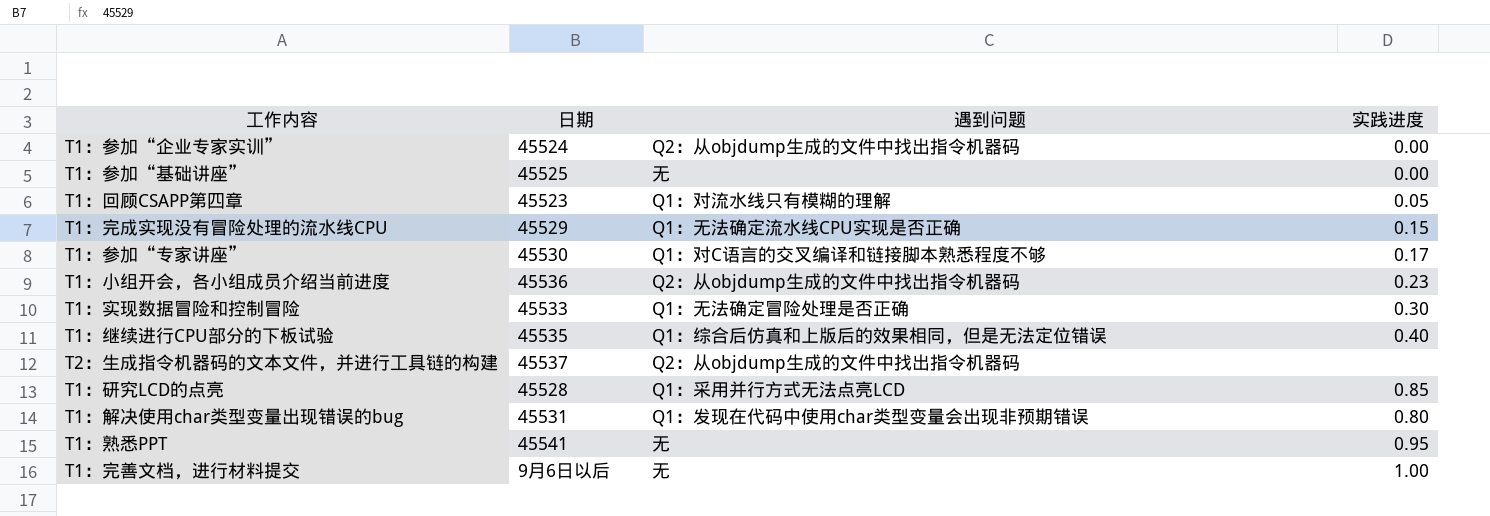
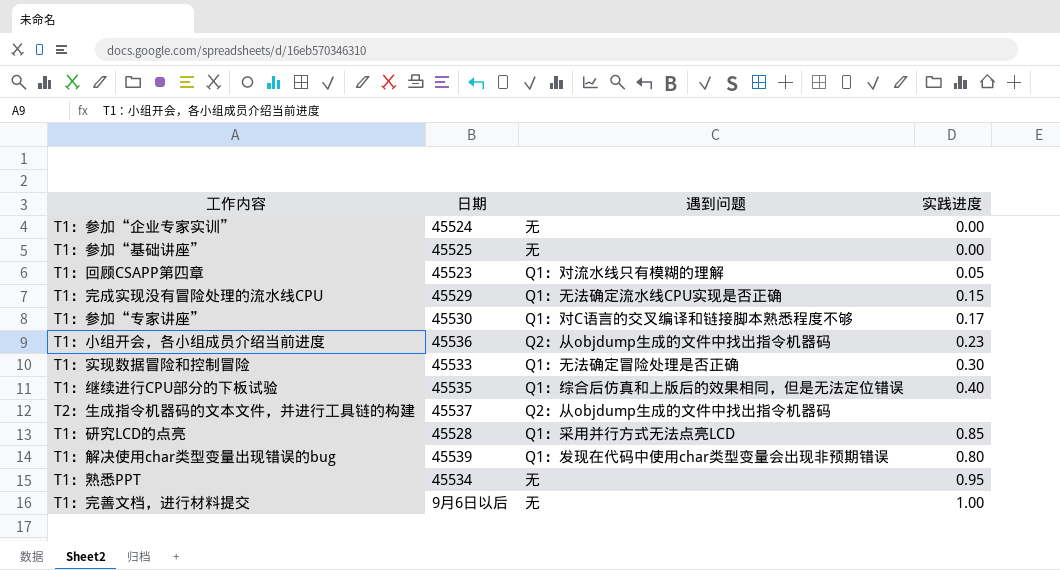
T1：参加“企业专家实训” | 遇到问题: Q2：从objdump生成的文件中找出指令机器码 -> 无
T1：解决使用char类型变量出现错误的bug | 日期: 45531 -> 45539
T1：熟悉PPT | 日期: 45541 -> 45534

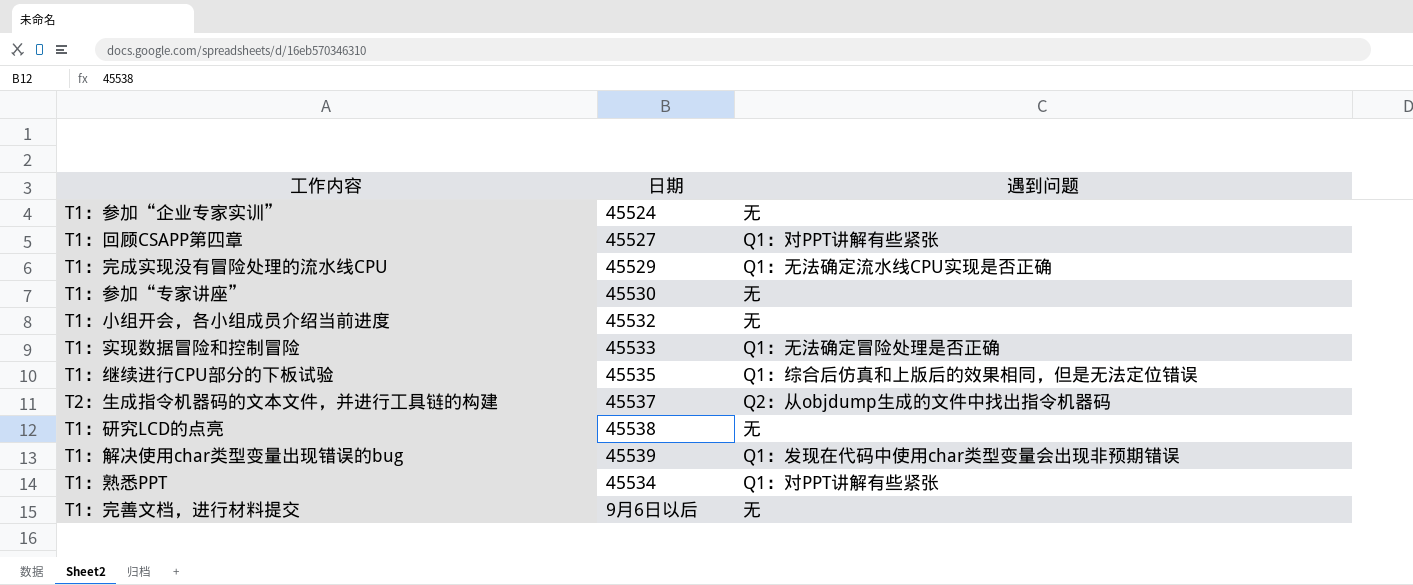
column 实践进度 | position: 4 -> none
row T1：参加“基础讲座”: 45525 | 无 | 0.00 -> none
T1：回顾CSAPP第四章 | 日期: 45523 -> 45527
T1：回顾CSAPP第四章 | 遇到问题: Q1：对流水线只有模糊的理解 -> Q1：对PPT讲解有些紧张
T1：参加“专家讲座” | 遇到问题: Q1：对C语言的交叉编译和链接脚本熟悉程度不够 -> 无
T1：小组开会，各小组成员介绍当前进度 | 日期: 45536 -> 45532
T1：小组开会，各小组成员介绍当前进度 | 遇到问题: Q2：从objdump生成的文件中找出指令机器码 -> 无
T1：研究LCD的点亮 | 日期: 45528 -> 45538
T1：研究LCD的点亮 | 遇到问题: Q1：采用并行方式无法点亮LCD -> 无
T1：熟悉PPT | 遇到问题: 无 -> Q1：对PPT讲解有些紧张

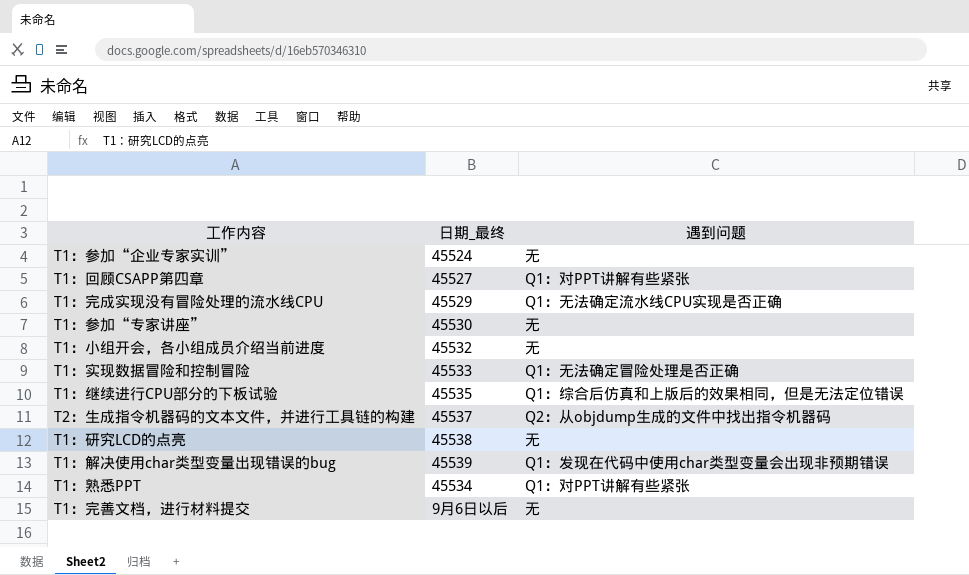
column name: 日期 -> 日期_最终

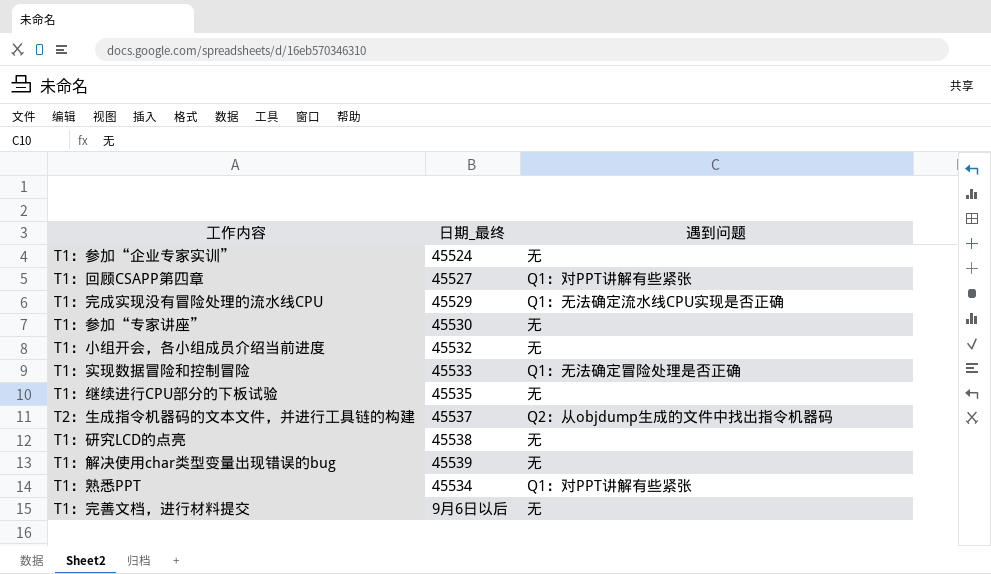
T1：继续进行CPU部分的下板试验 | 遇到问题: Q1：综合后仿真和上版后的效果相同，但是无法定位错误 -> 无
T1：解决使用char类型变量出现错误的bug | 遇到问题: Q1：发现在代码中使用char类型变量会出现非预期错误 -> 无

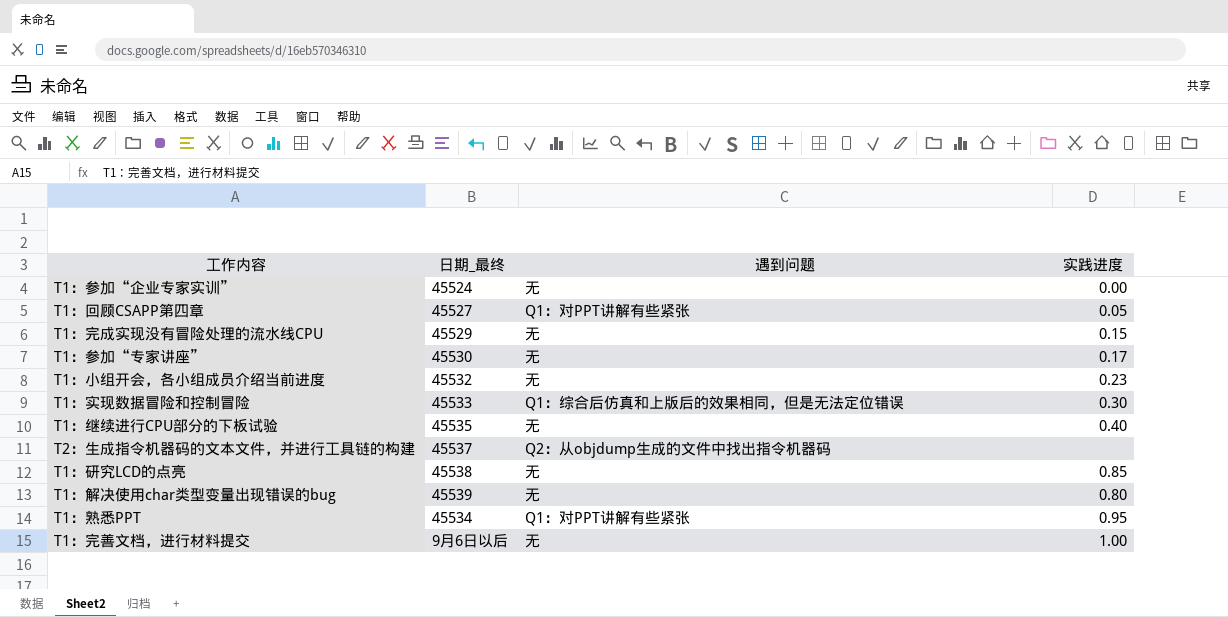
column 实践进度 | position: none -> 4
T1：完成实现没有冒险处理的流水线CPU | 遇到问题: Q1：无法确定流水线CPU实现是否正确 -> 无
T1：实现数据冒险和控制冒险 | 遇到问题: Q1：无法确定冒险处理是否正确 -> Q1：综合后仿真和上版后的效果相同，但是无法定位错误

